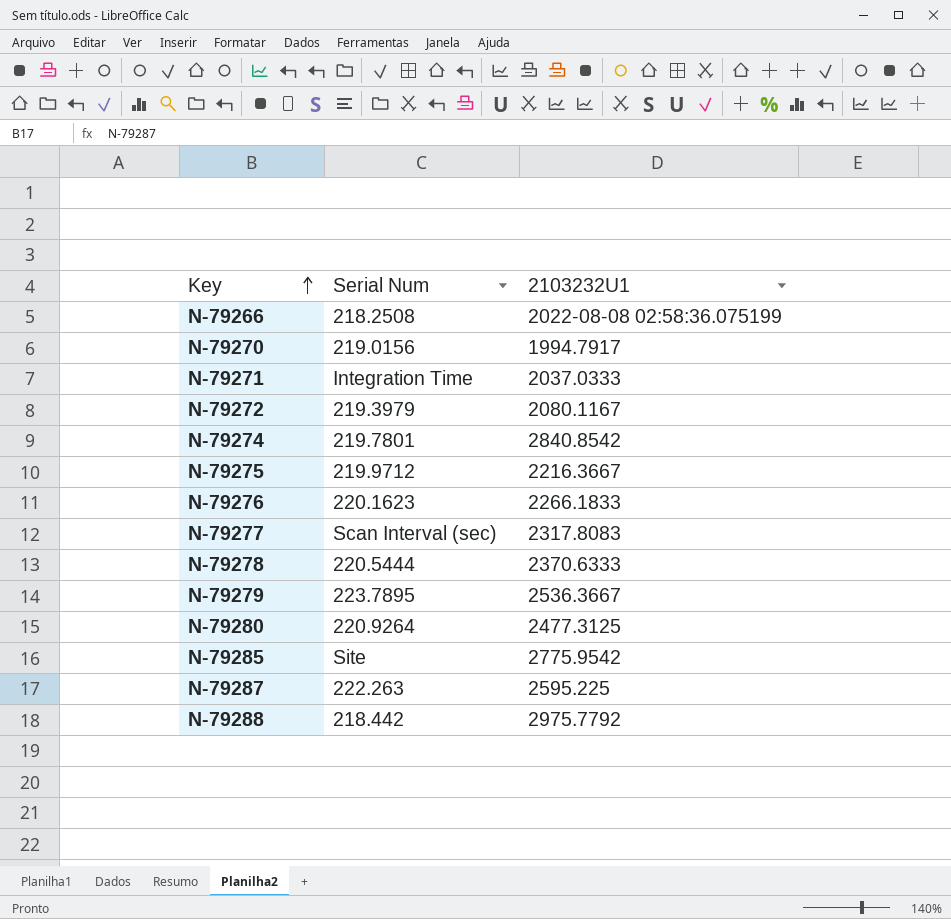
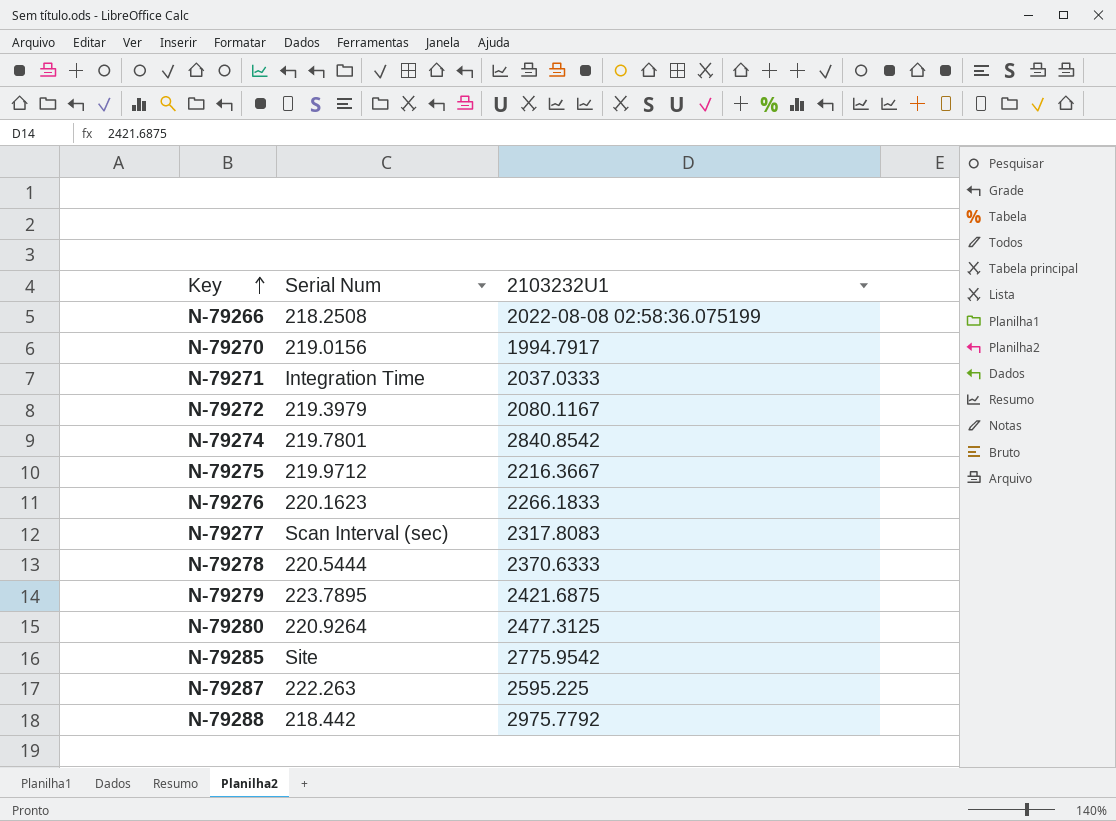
N-79279 | 2103232U1: 2536.3667 -> 2421.6875

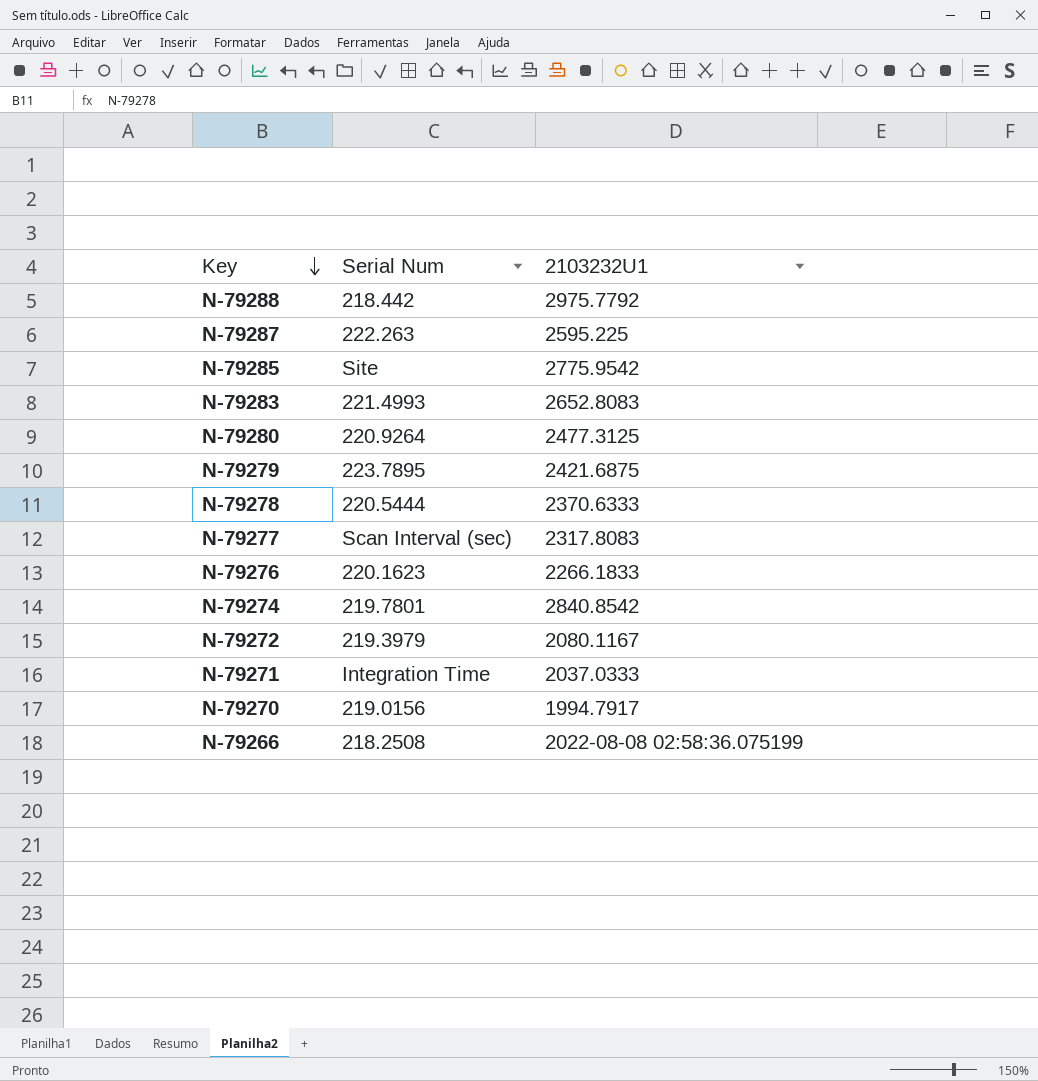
row order: Key ascending -> Key descending
row N-79275: 219.9712 | 2216.3667 -> none
row N-79283: none -> 221.4993 | 2652.8083

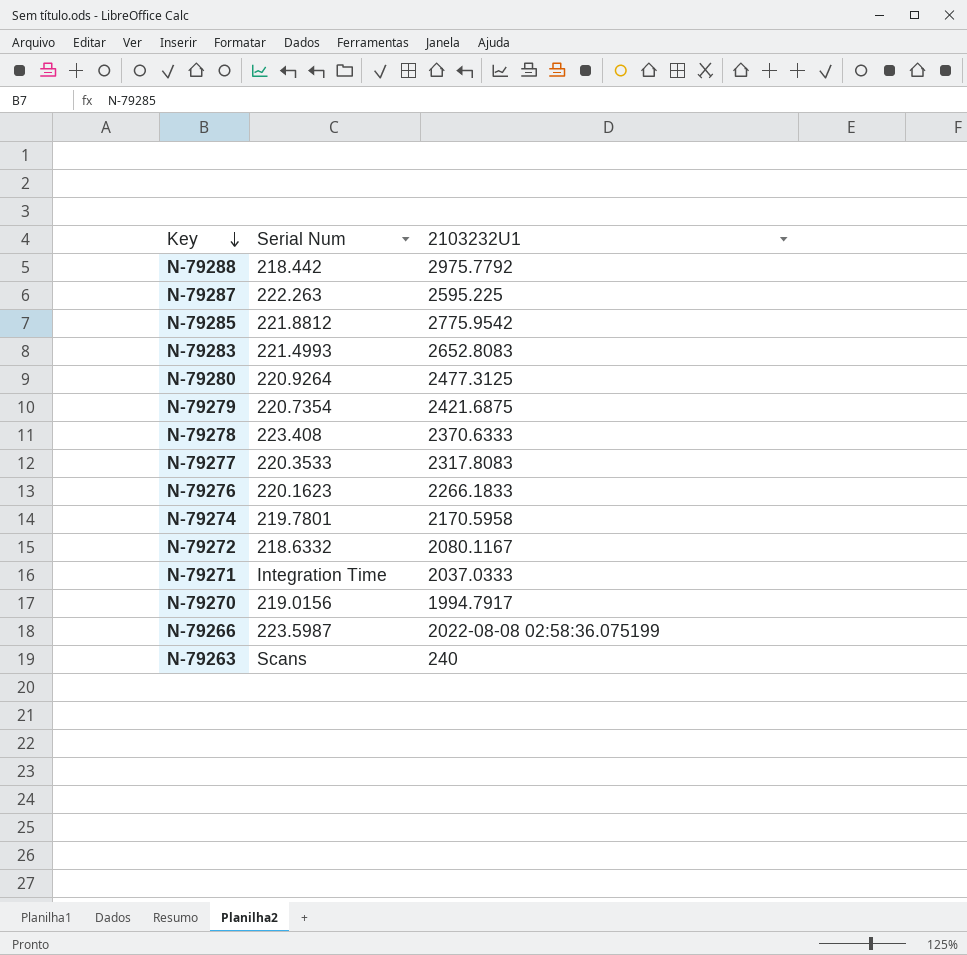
N-79285 | Serial Num: Site -> 221.8812
N-79279 | Serial Num: 223.7895 -> 220.7354
N-79278 | Serial Num: 220.5444 -> 223.408
N-79277 | Serial Num: Scan Interval (sec) -> 220.3533
N-79274 | 2103232U1: 2840.8542 -> 2170.5958
N-79272 | Serial Num: 219.3979 -> 218.6332
N-79266 | Serial Num: 218.2508 -> 223.5987
row N-79263: none -> Scans | 240

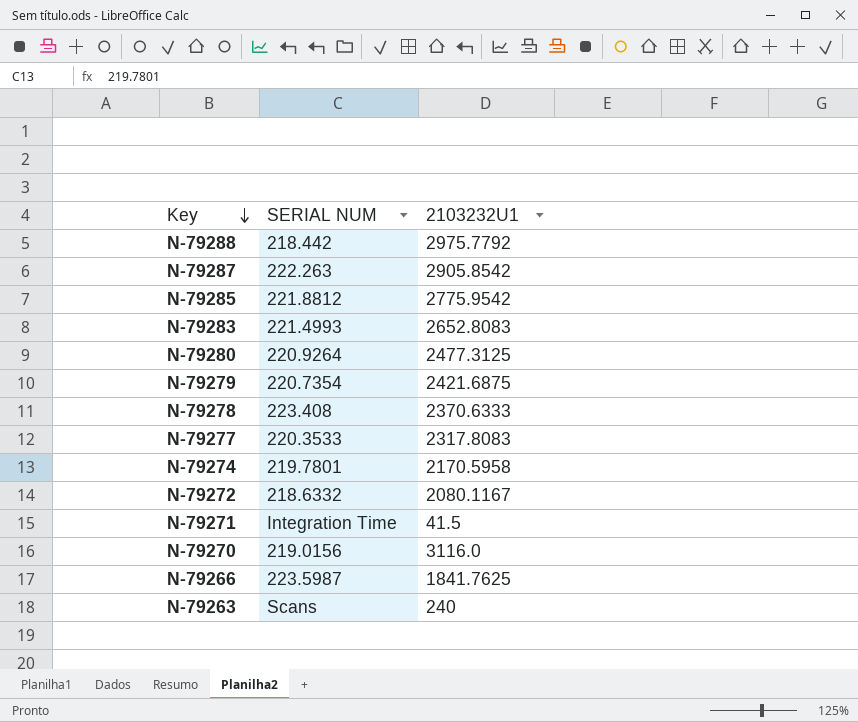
column name: Serial Num -> SERIAL NUM
row N-79276: 220.1623 | 2266.1833 -> none
N-79287 | 2103232U1: 2595.225 -> 2905.8542
N-79271 | 2103232U1: 2037.0333 -> 41.5
N-79270 | 2103232U1: 1994.7917 -> 3116.0
N-79266 | 2103232U1: 2022-08-08 02:58:36.075199 -> 1841.7625

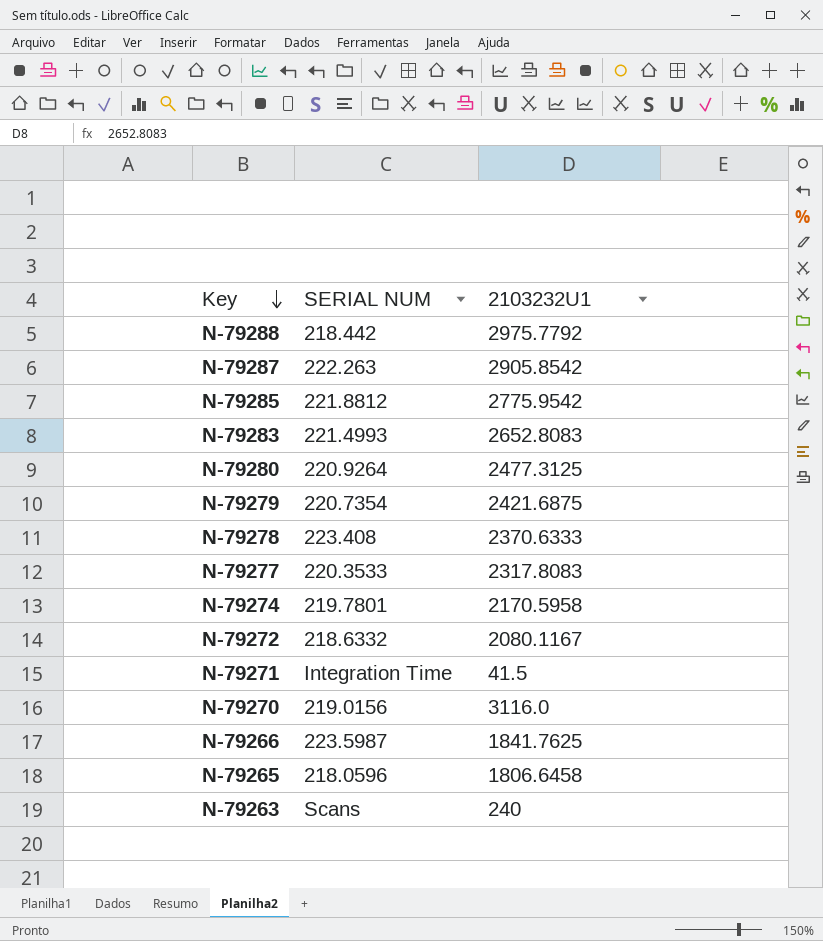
row N-79265: none -> 218.0596 | 1806.6458

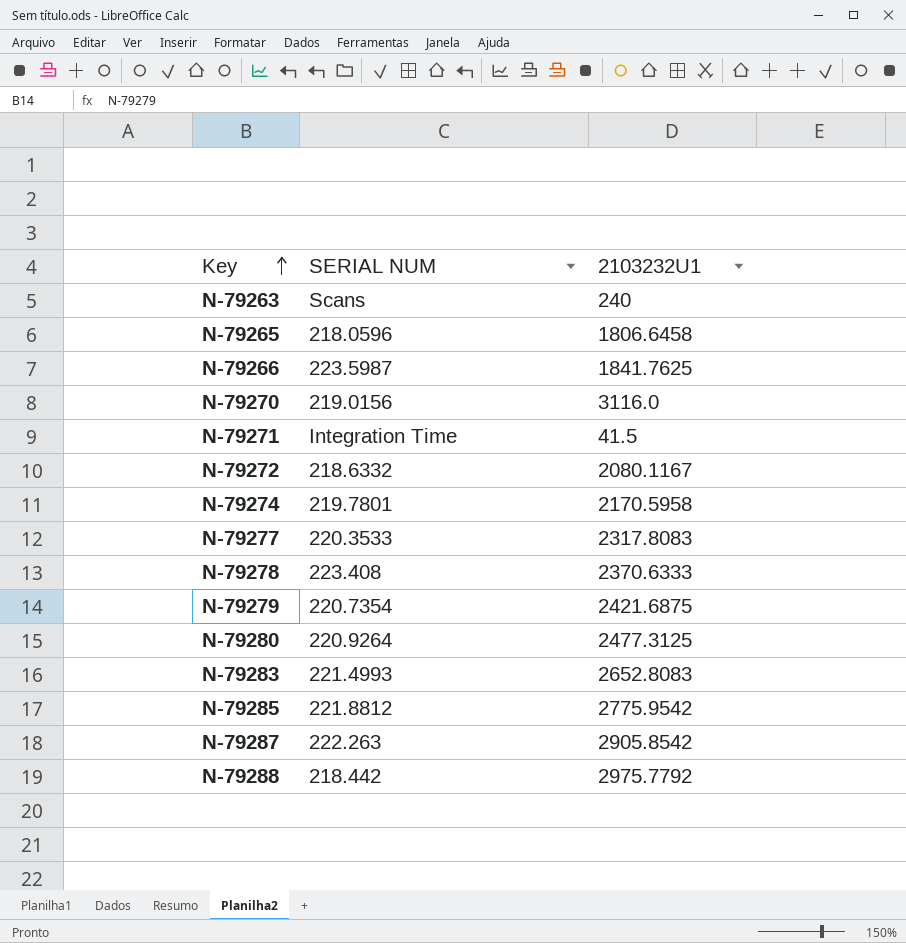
row order: Key descending -> Key ascending

